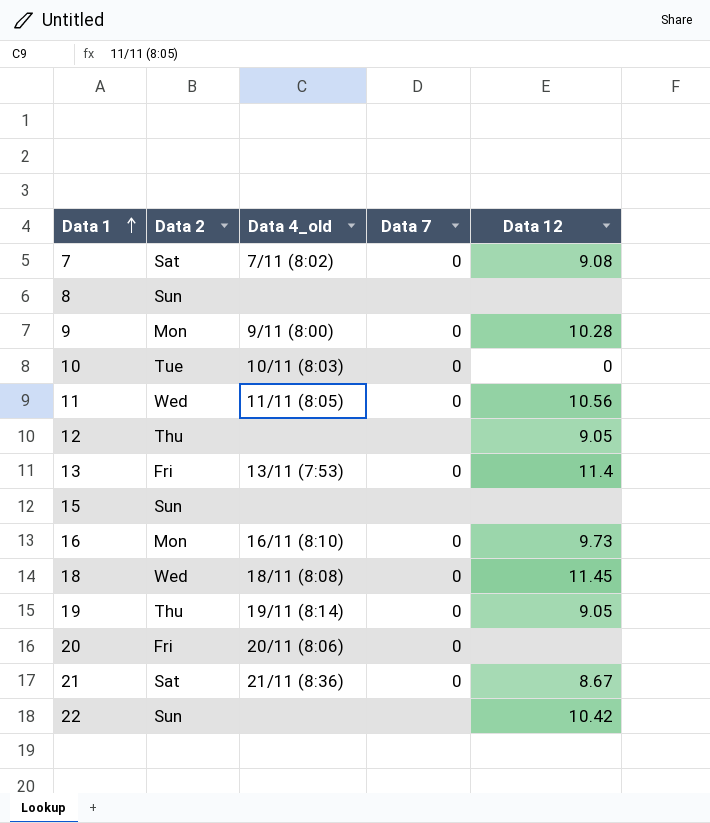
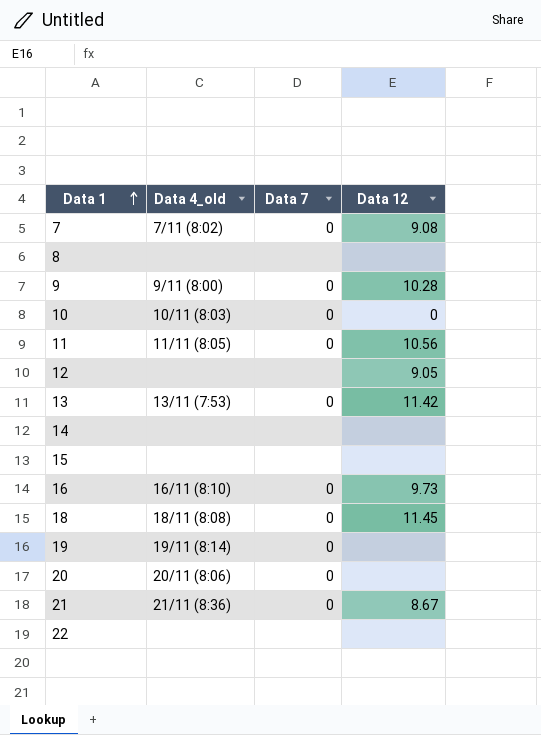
column Data 2 | position: 2 -> none
13 | Data 12: 11.4 -> 11.42
row 14: none -> none | none | none
19 | Data 12: 9.05 -> none
22 | Data 12: 10.42 -> none

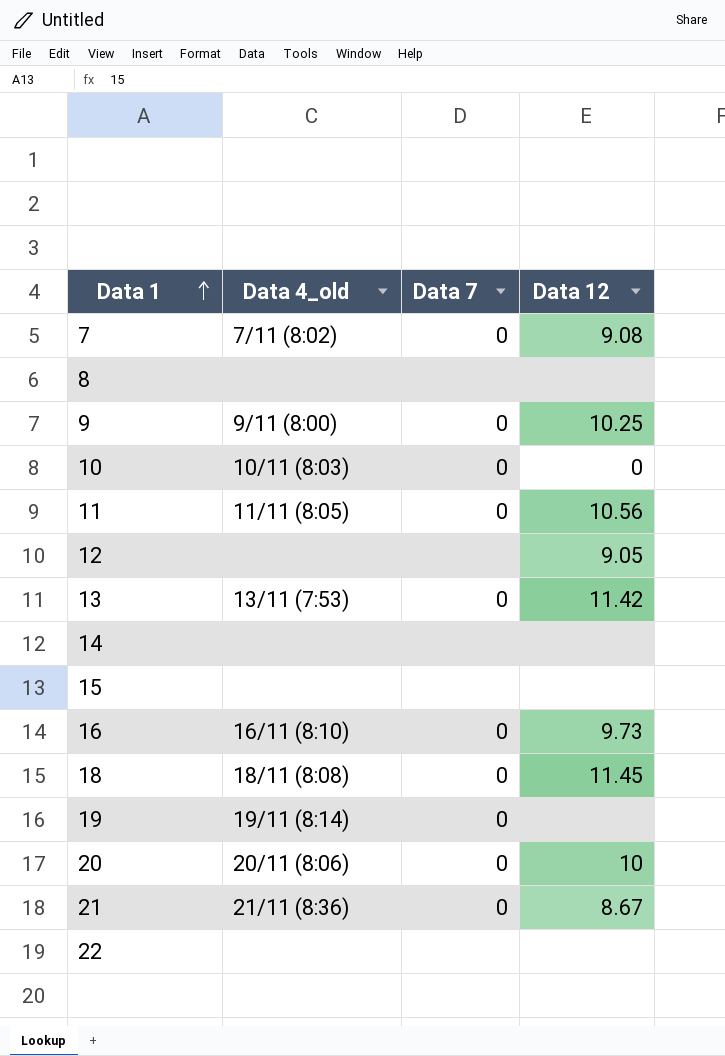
9 | Data 12: 10.28 -> 10.25
20 | Data 12: none -> 10

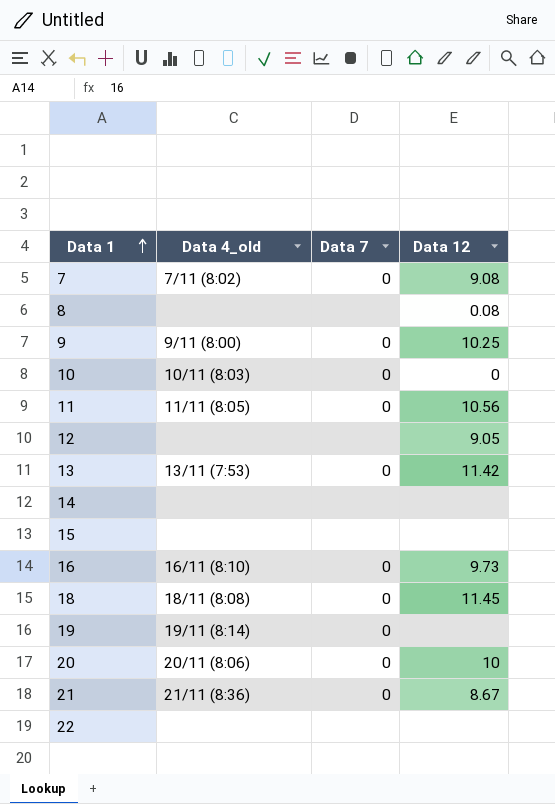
8 | Data 12: none -> 0.08

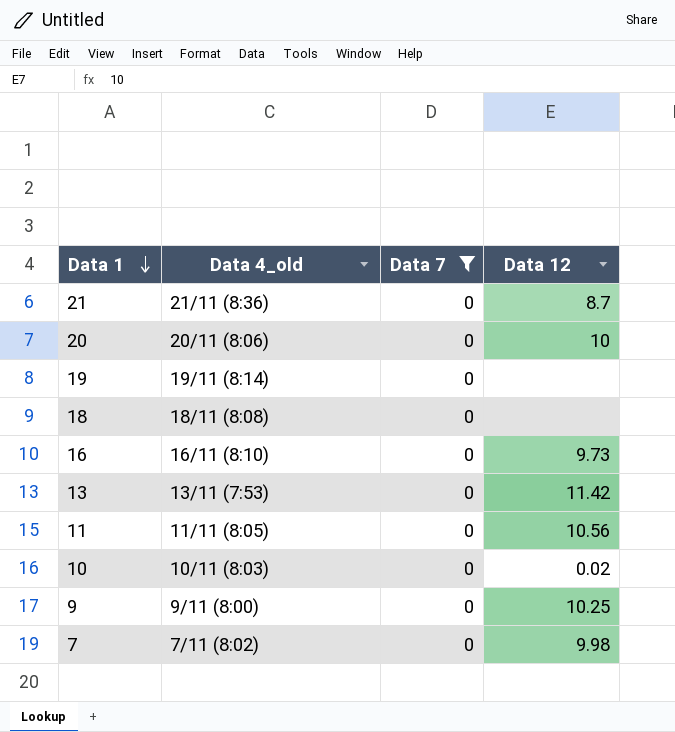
filter: none -> Data 7 = 0
row order: Data 1 ascending -> Data 1 descending
21 | Data 12: 8.67 -> 8.7
18 | Data 12: 11.45 -> none
10 | Data 12: 0 -> 0.02
7 | Data 12: 9.08 -> 9.98

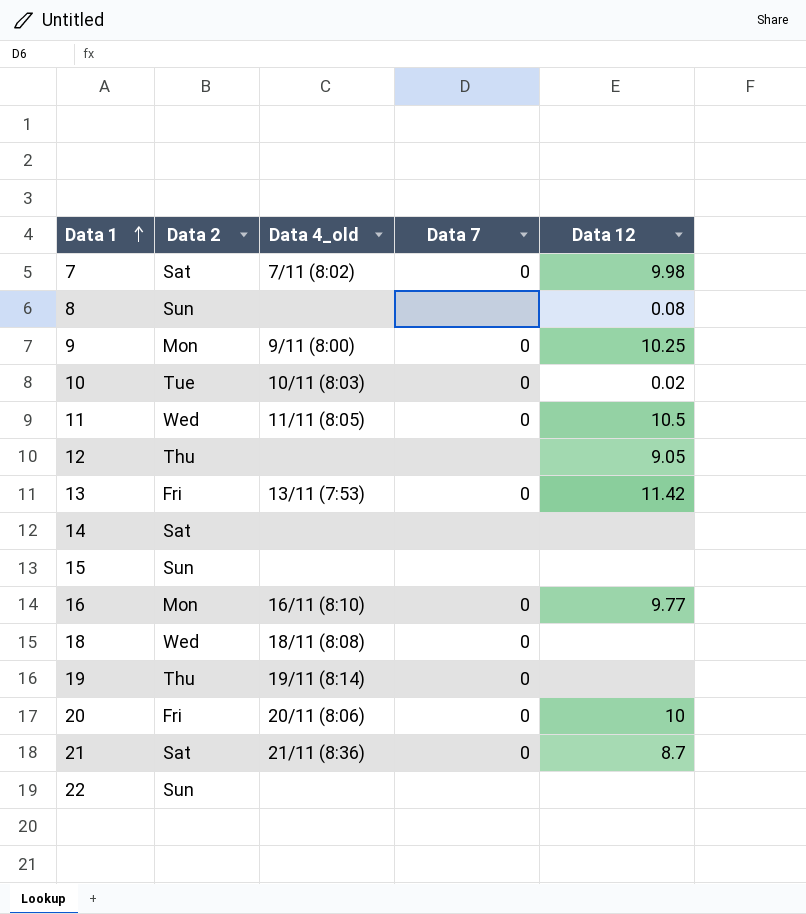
filter: Data 7 = 0 -> none
row order: Data 1 descending -> Data 1 ascending
column Data 2 | position: none -> 2
11 | Data 12: 10.56 -> 10.5
16 | Data 12: 9.73 -> 9.77

